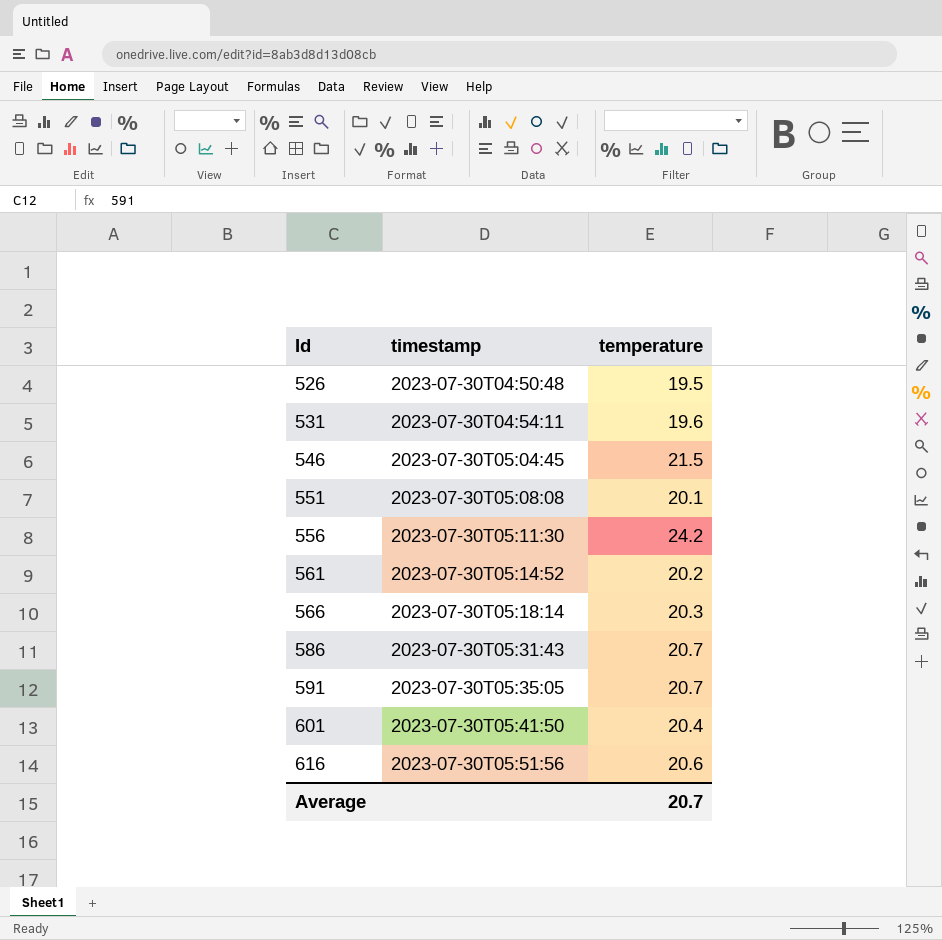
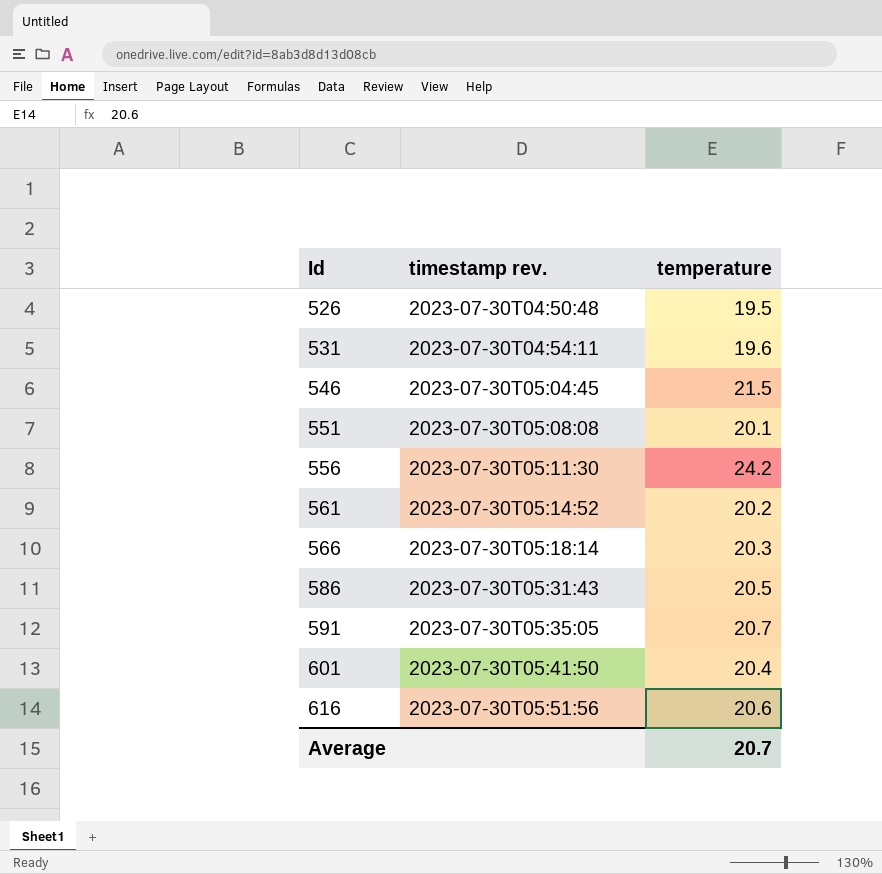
column name: timestamp -> timestamp rev.
586 | temperature: 20.7 -> 20.5

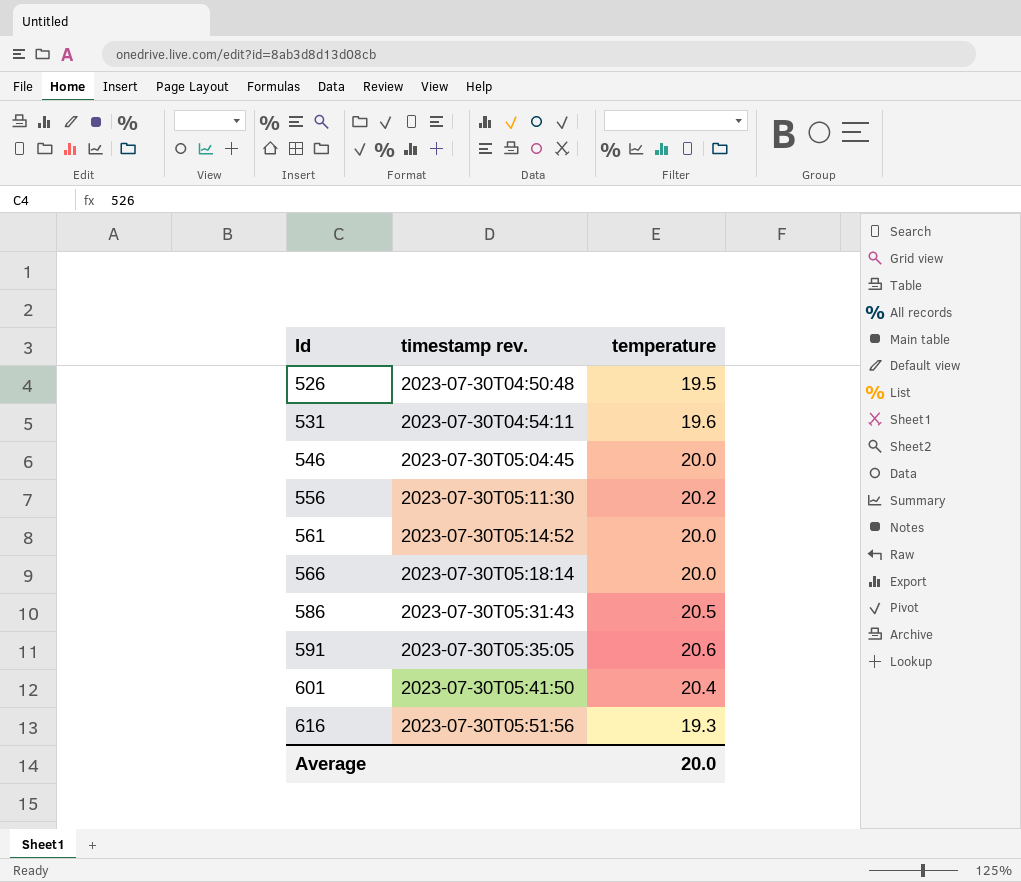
row 551: 2023-07-30T05:08:08 | 20.1 -> none
546 | temperature: 21.5 -> 20.0
556 | temperature: 24.2 -> 20.2
561 | temperature: 20.2 -> 20.0
566 | temperature: 20.3 -> 20.0
591 | temperature: 20.7 -> 20.6
616 | temperature: 20.6 -> 19.3
Average | temperature: 20.7 -> 20.0

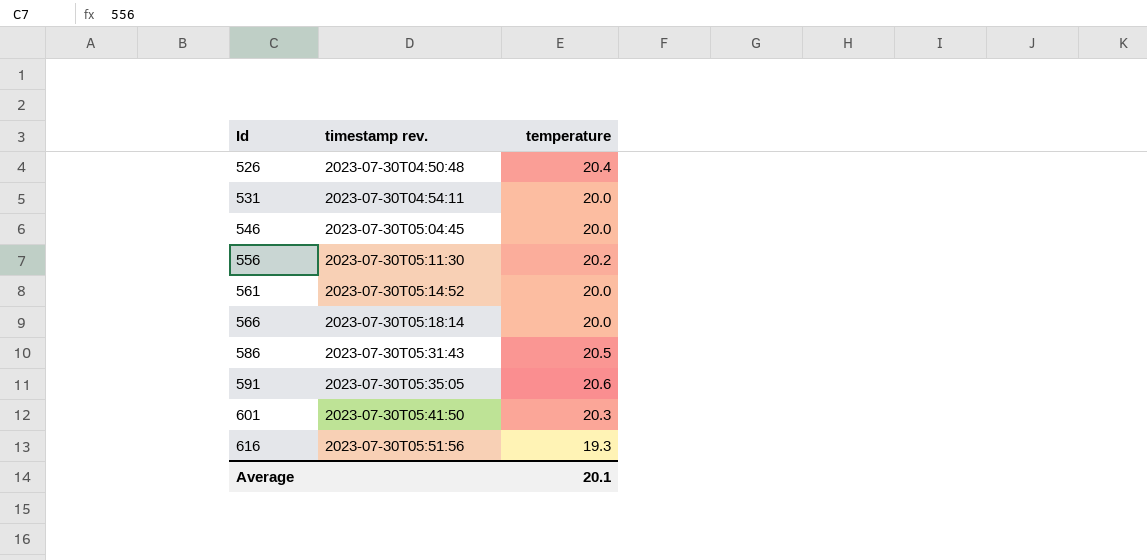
526 | temperature: 19.5 -> 20.4
531 | temperature: 19.6 -> 20.0
601 | temperature: 20.4 -> 20.3
Average | temperature: 20.0 -> 20.1

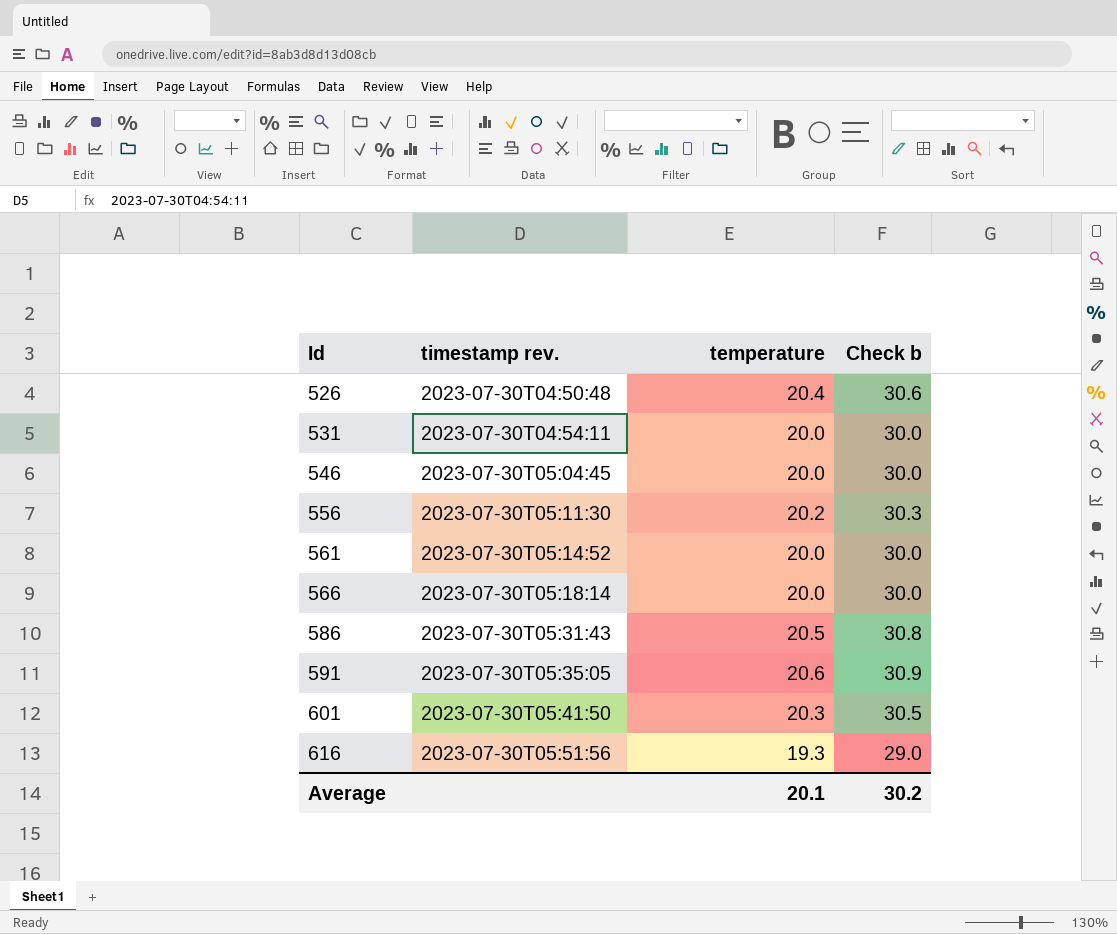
column Check b | formula: none -> [temperature] * 1.5

